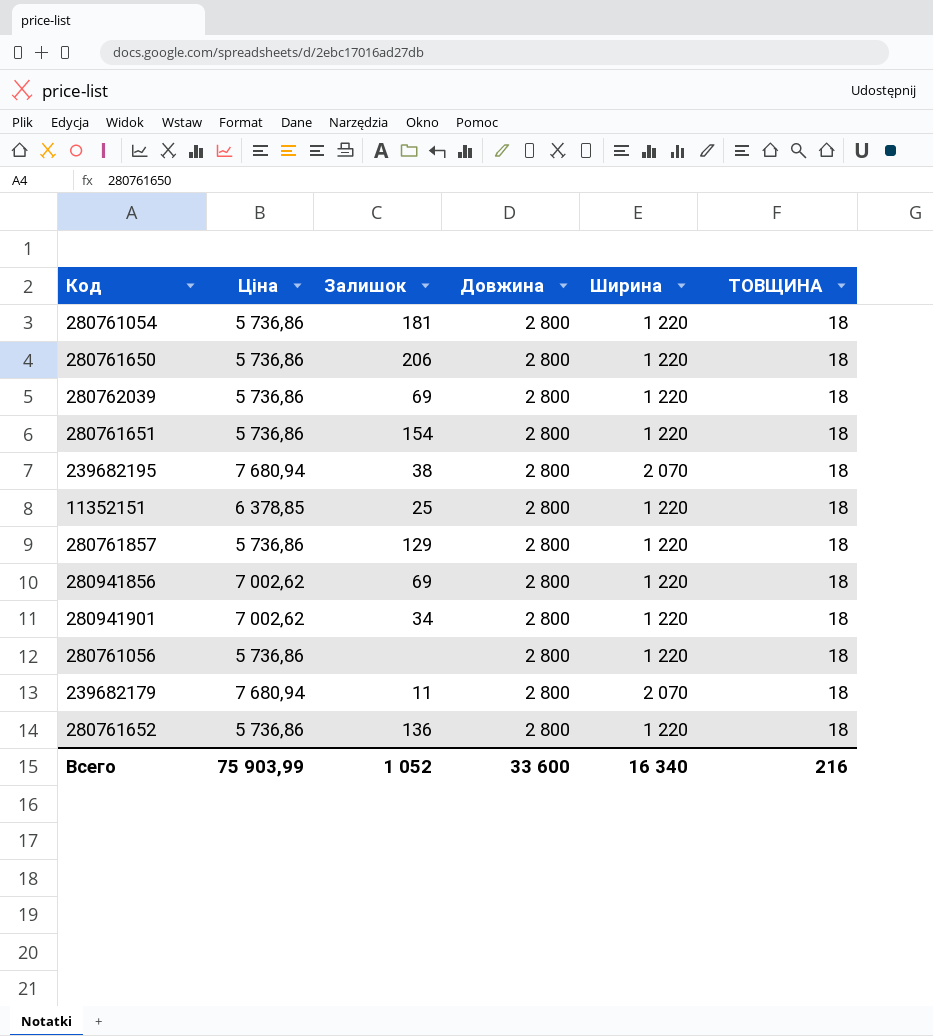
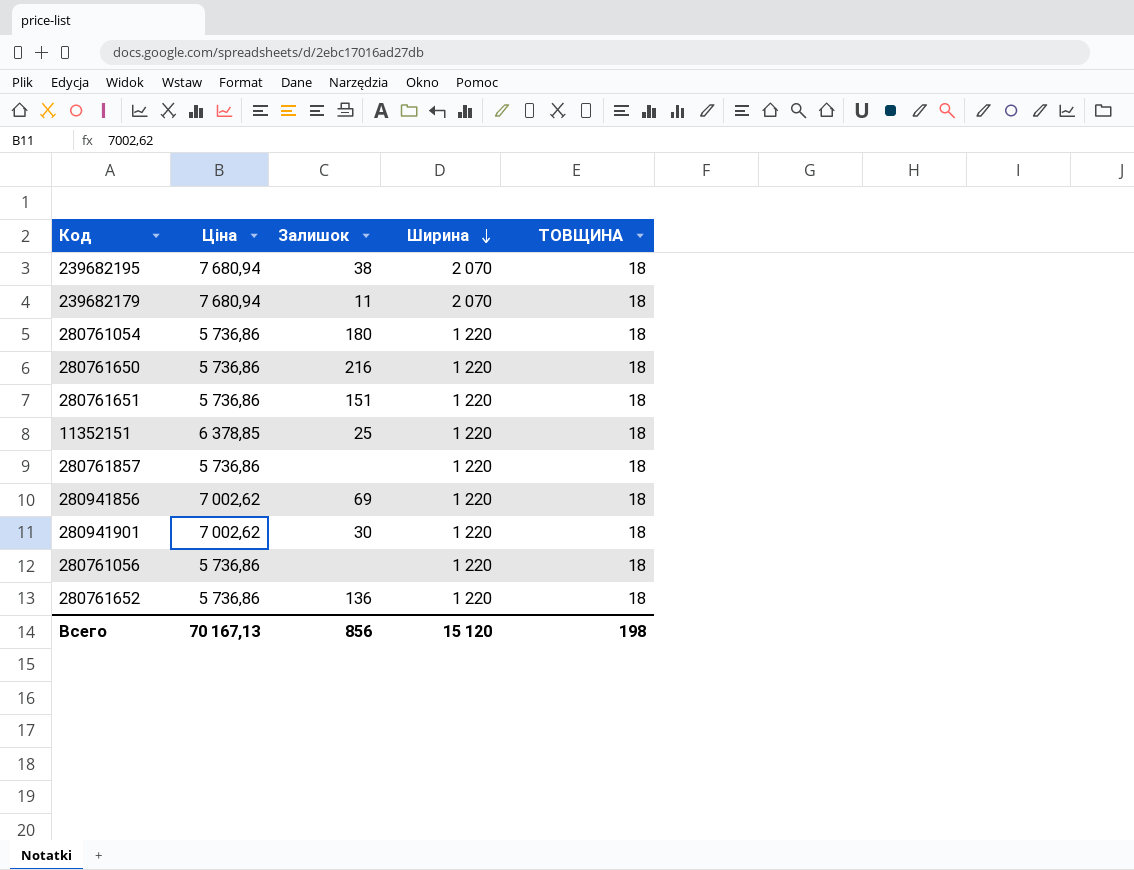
row order: none -> Ширина descending
column Довжина | position: 4 -> none
row 280762039: 5 736,86 | 69 | 2 800 | 1 220 | 18 -> none
280761054 | Залишок: 181 -> 180
280761650 | Залишок: 206 -> 216
280761651 | Залишок: 154 -> 151
280761857 | Залишок: 129 -> none
280941901 | Залишок: 34 -> 30
Всего | Ціна: 75 903,99 -> 70 167,13
Всего | Залишок: 1 052 -> 856
Всего | Ширина: 16 340 -> 15 120
Всего | ТОВЩИНА: 216 -> 198

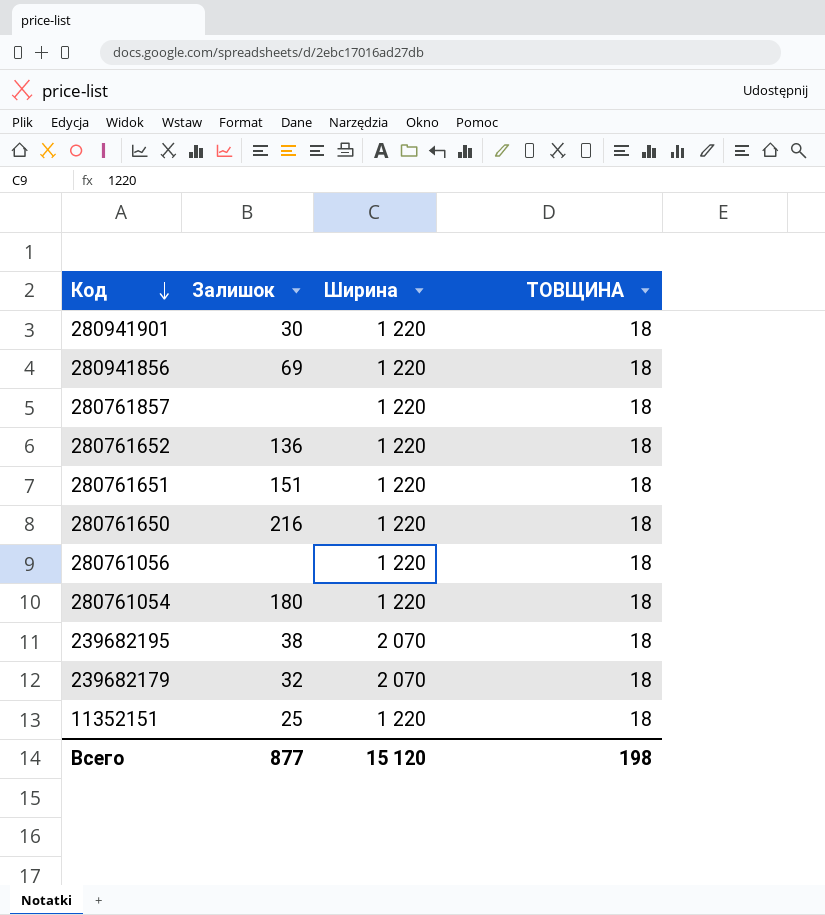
row order: Ширина descending -> Код descending
column Ціна | position: 2 -> none
239682179 | Залишок: 11 -> 32
Всего | Залишок: 856 -> 877

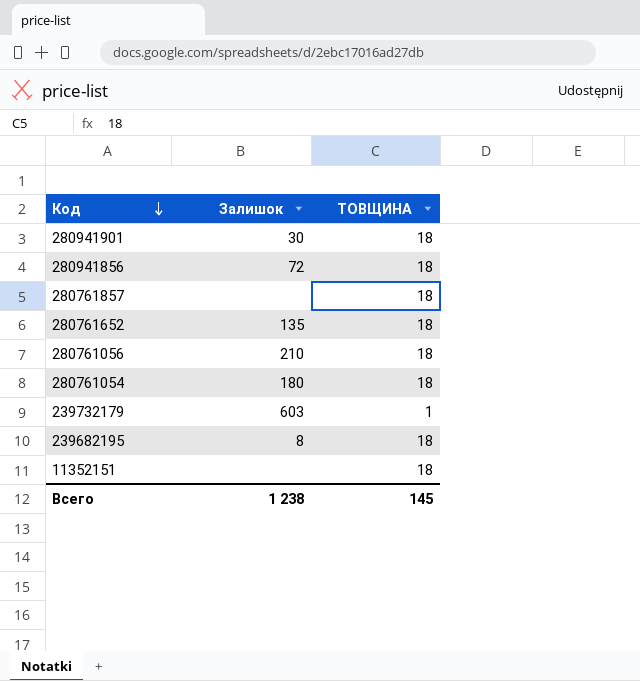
column Ширина | position: 3 -> none
row 280761651: 151 | 1 220 | 18 -> none
row 280761650: 216 | 1 220 | 18 -> none
row 239682179: 32 | 2 070 | 18 -> none
280941856 | Залишок: 69 -> 72
280761652 | Залишок: 136 -> 135
280761056 | Залишок: none -> 210
row 239732179: none -> 603 | 1
239682195 | Залишок: 38 -> 8
11352151 | Залишок: 25 -> none
Всего | Залишок: 877 -> 1 238
Всего | ТОВЩИНА: 198 -> 145

